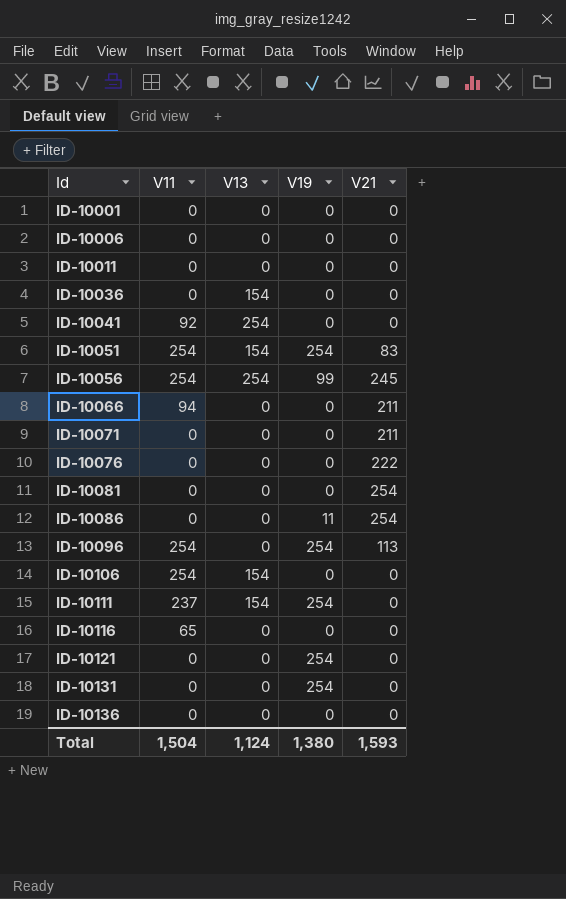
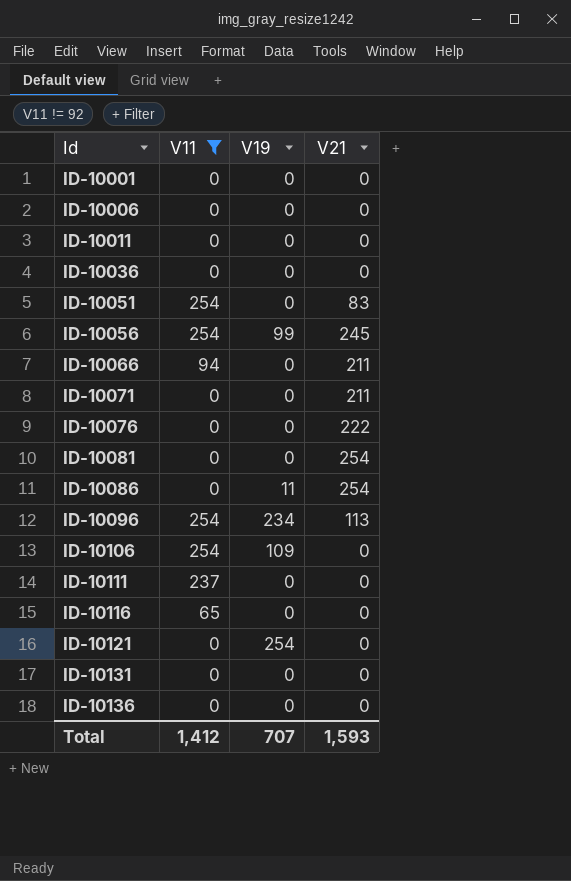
filter: none -> V11 != 92
column V13 | position: 3 -> none
ID-10051 | V19: 254 -> 0
ID-10096 | V19: 254 -> 234
ID-10106 | V19: 0 -> 109
ID-10111 | V19: 254 -> 0
ID-10131 | V19: 254 -> 0
Total | V11: 1,504 -> 1,412
Total | V19: 1,380 -> 707

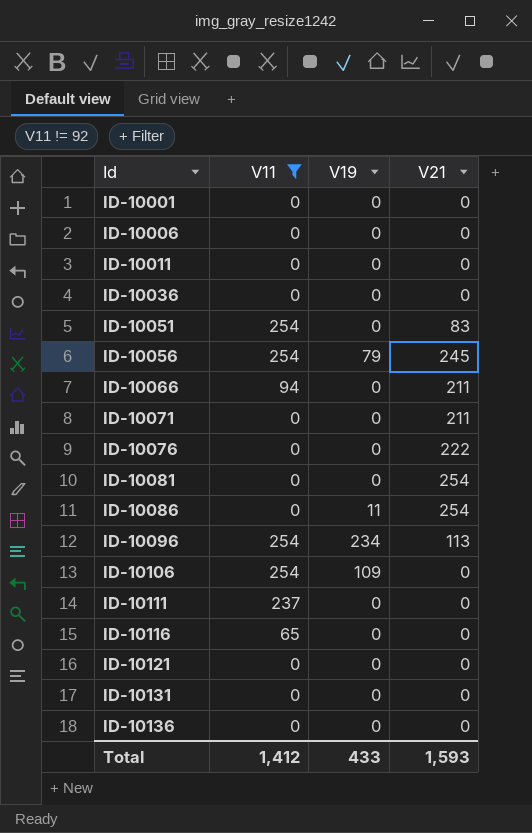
ID-10056 | V19: 99 -> 79
ID-10121 | V19: 254 -> 0
Total | V19: 707 -> 433

